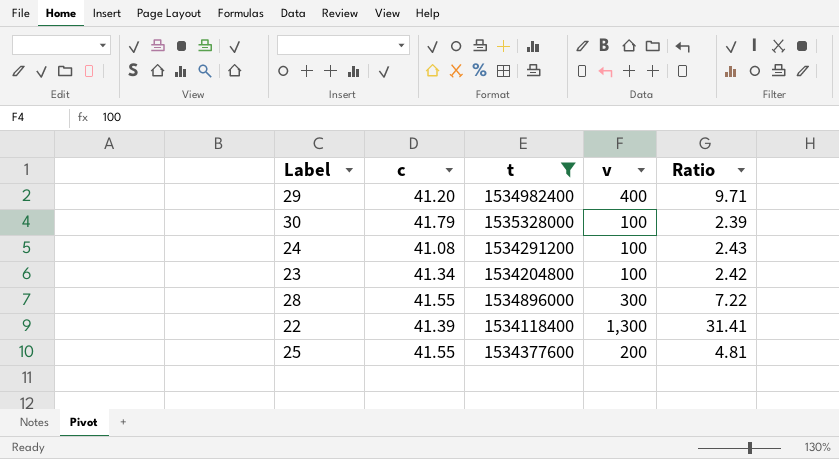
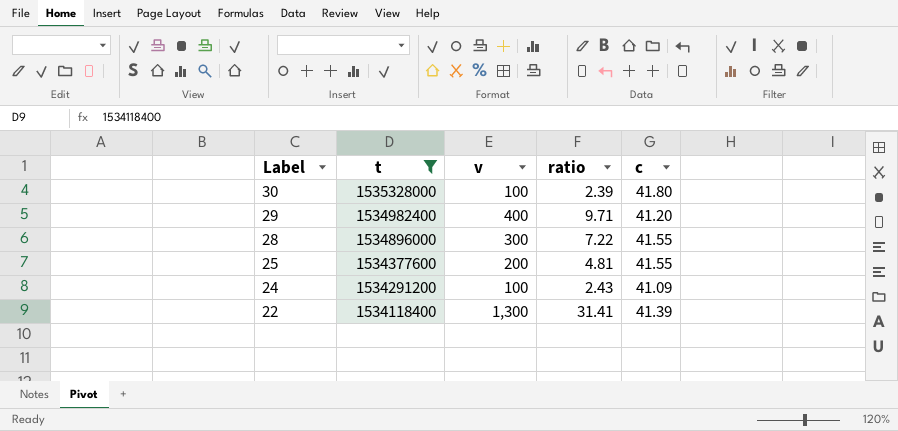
row order: none -> Label descending
column name: Ratio -> ratio
column c | position: 2 -> 5
row 23: 41.34 | 1534204800 | 100 | 2.42 -> none
30 | c: 41.79 -> 41.80
24 | c: 41.08 -> 41.09

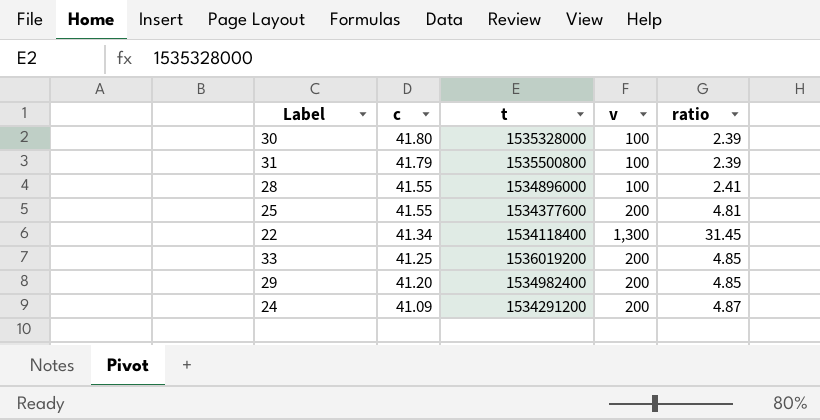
filter: t <= 1535328000 -> none
row order: Label descending -> c descending
column c | position: 5 -> 2
28 | v: 300 -> 100
28 | ratio: 7.22 -> 2.41
22 | c: 41.39 -> 41.34
22 | ratio: 31.41 -> 31.45
29 | v: 400 -> 200
29 | ratio: 9.71 -> 4.85
24 | v: 100 -> 200
24 | ratio: 2.43 -> 4.87

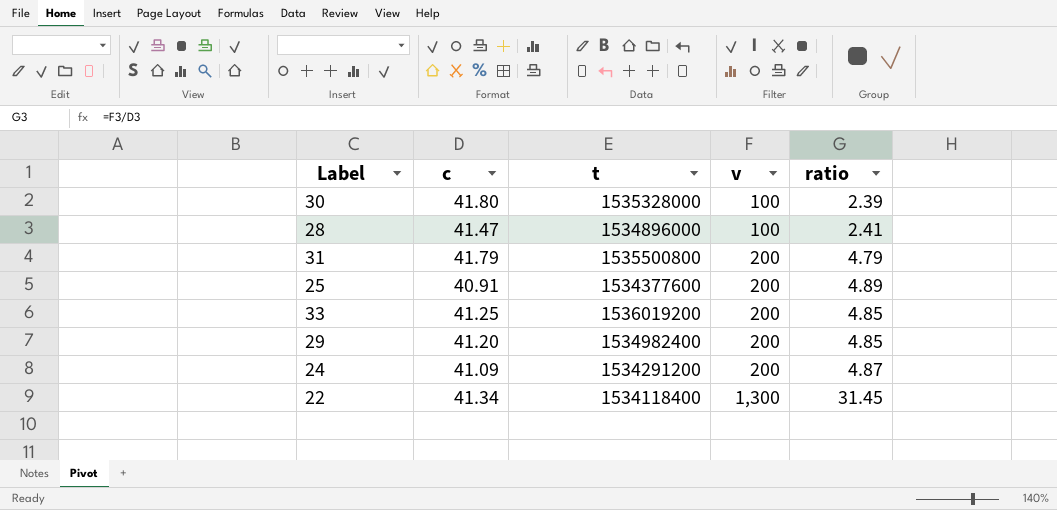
row order: c descending -> v ascending
28 | c: 41.55 -> 41.47
31 | v: 100 -> 200
31 | ratio: 2.39 -> 4.79
25 | c: 41.55 -> 40.91
25 | ratio: 4.81 -> 4.89

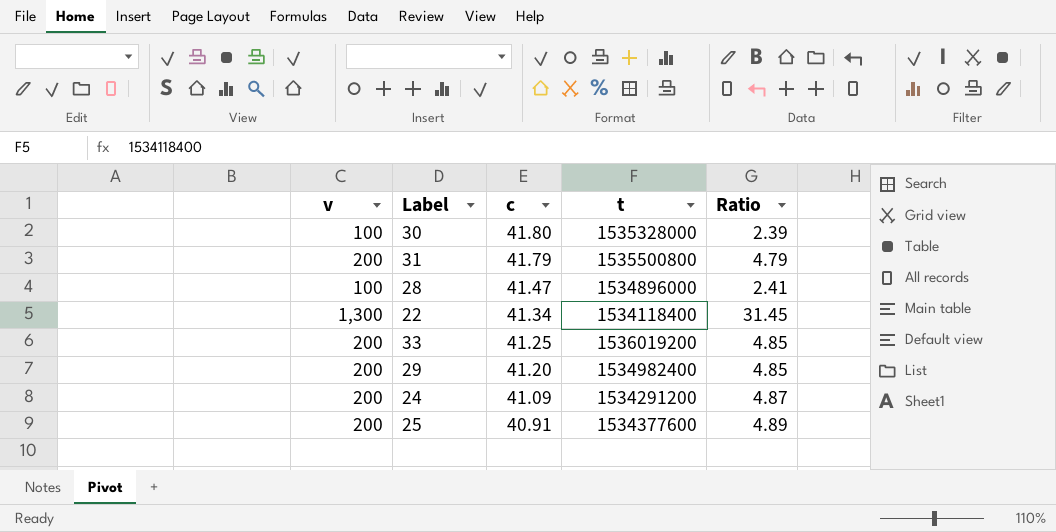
row order: v ascending -> c descending
column v | position: 4 -> 1
column name: ratio -> Ratio

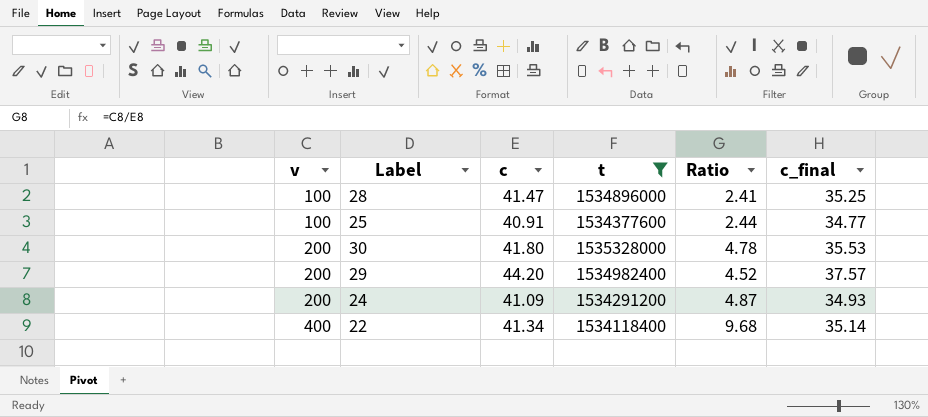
filter: none -> t <= 1535328000
row order: c descending -> v ascending
column c_final | formula: none -> [c] * 0.85
25 | v: 200 -> 100
25 | Ratio: 4.89 -> 2.44
30 | v: 100 -> 200
30 | Ratio: 2.39 -> 4.78
29 | c: 41.20 -> 44.20
29 | Ratio: 4.85 -> 4.52
22 | v: 1,300 -> 400
22 | Ratio: 31.45 -> 9.68

